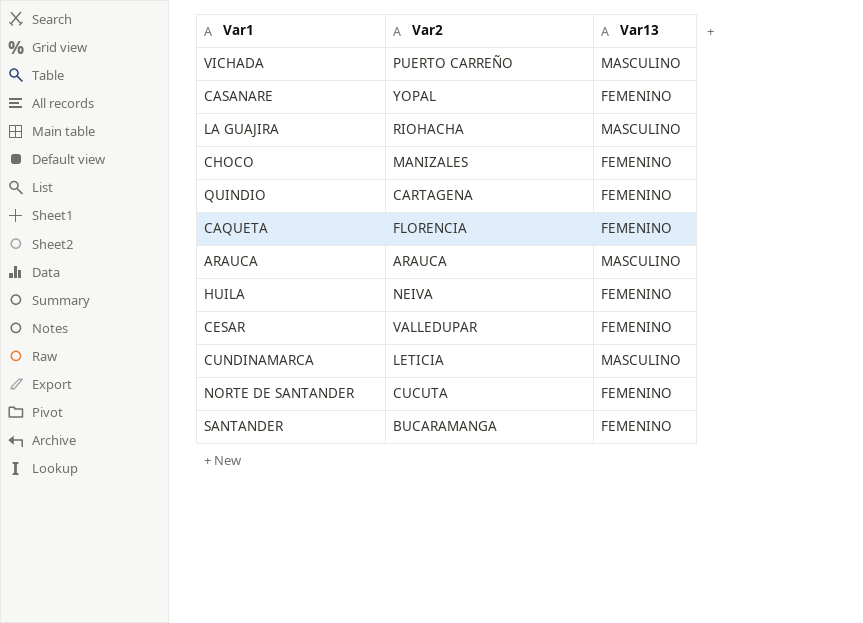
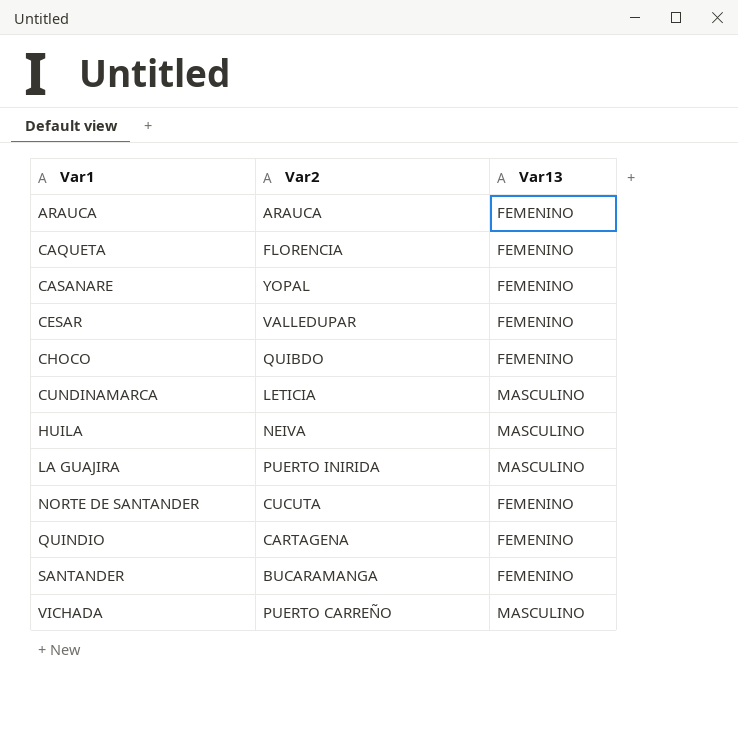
row order: none -> Var1 ascending
ARAUCA | Var13: MASCULINO -> FEMENINO
CHOCO | Var2: MANIZALES -> QUIBDO
HUILA | Var13: FEMENINO -> MASCULINO
LA GUAJIRA | Var2: RIOHACHA -> PUERTO INIRIDA

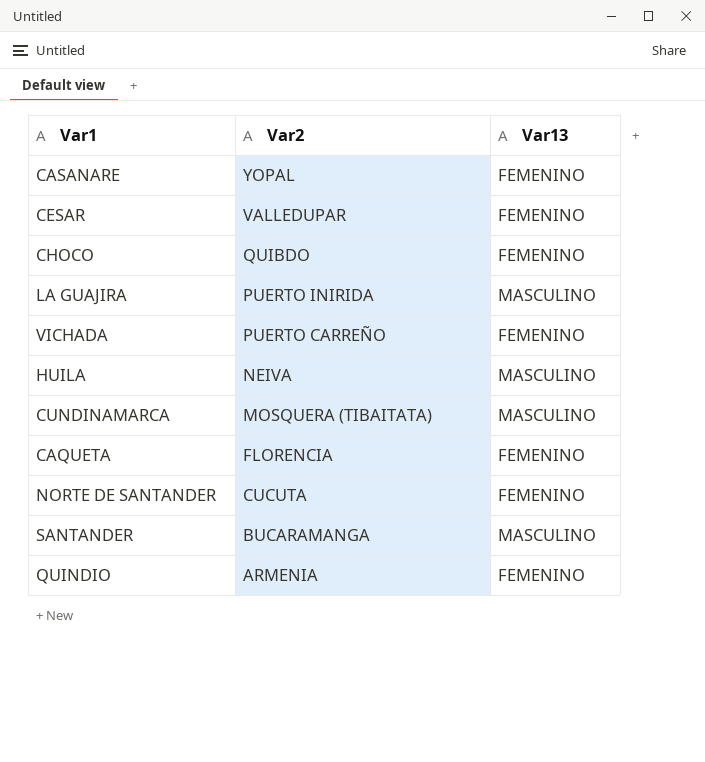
row order: Var1 ascending -> Var2 descending
row ARAUCA: ARAUCA | FEMENINO -> none
VICHADA | Var13: MASCULINO -> FEMENINO
CUNDINAMARCA | Var2: LETICIA -> MOSQUERA (TIBAITATA)
SANTANDER | Var13: FEMENINO -> MASCULINO
QUINDIO | Var2: CARTAGENA -> ARMENIA

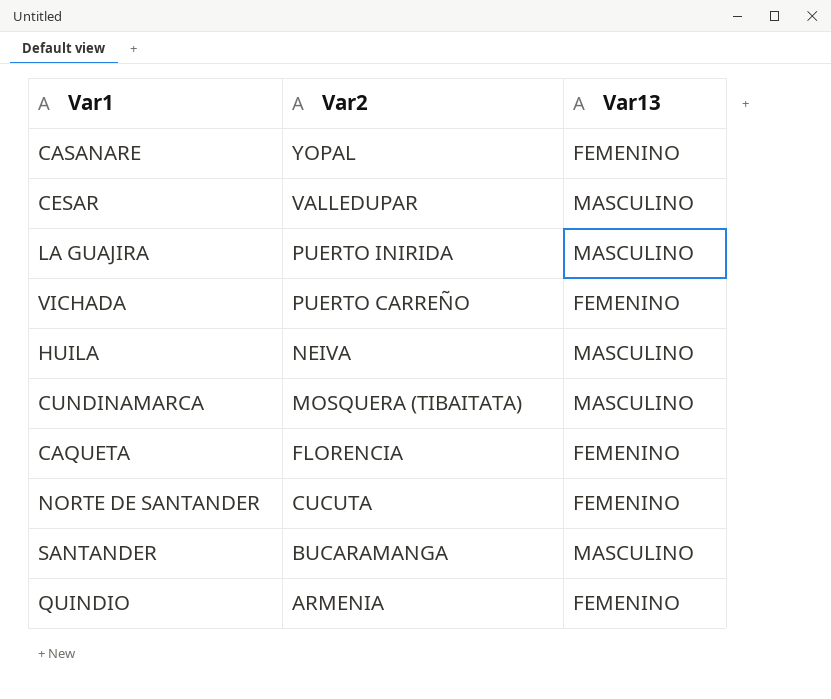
row CHOCO: QUIBDO | FEMENINO -> none
CESAR | Var13: FEMENINO -> MASCULINO

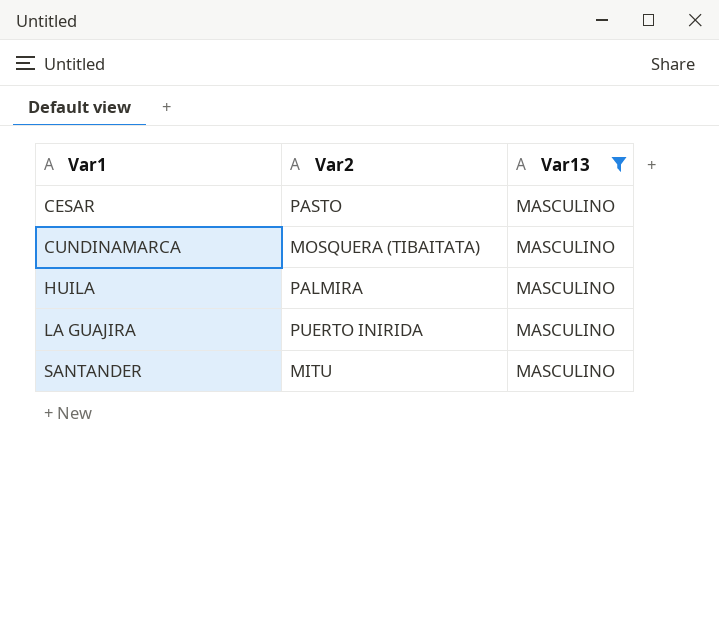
filter: none -> Var13 = MASCULINO
row order: Var2 descending -> Var1 ascending
CESAR | Var2: VALLEDUPAR -> PASTO
HUILA | Var2: NEIVA -> PALMIRA
SANTANDER | Var2: BUCARAMANGA -> MITU

